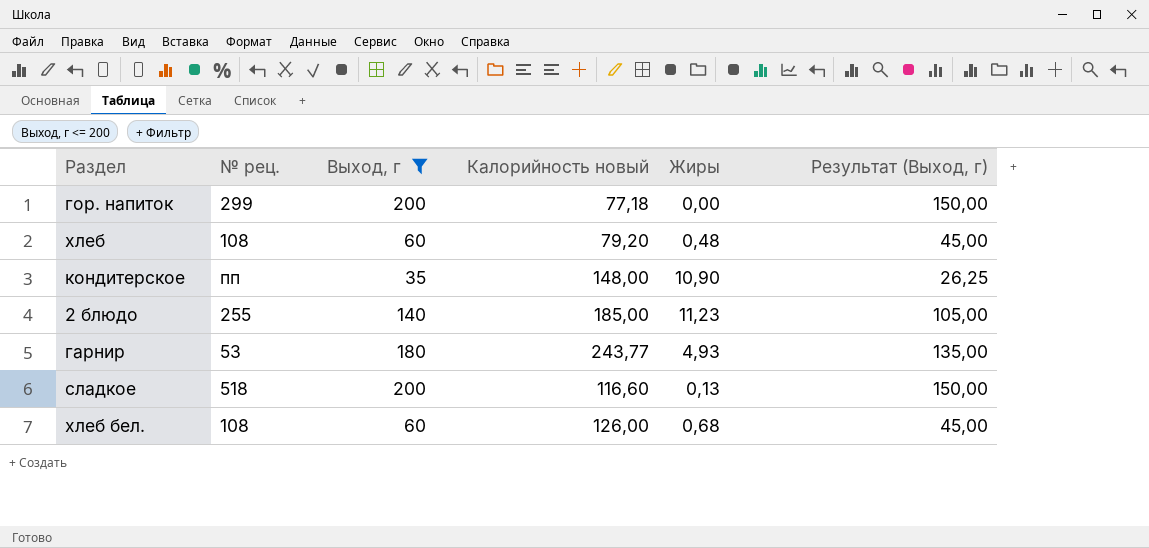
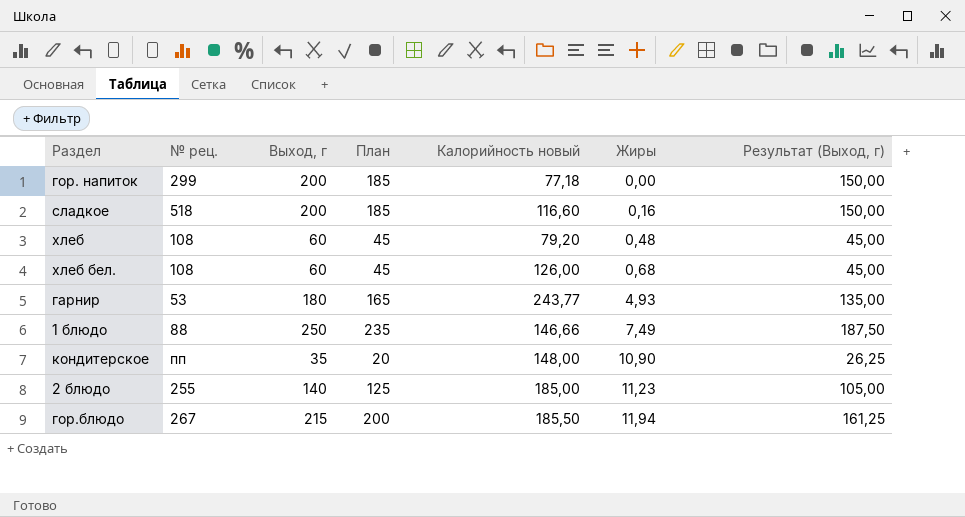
filter: Выход, г <= 200 -> none
row order: none -> Жиры ascending
column План | formula: none -> [Выход, г] - 15
сладкое | Жиры: 0,13 -> 0,16

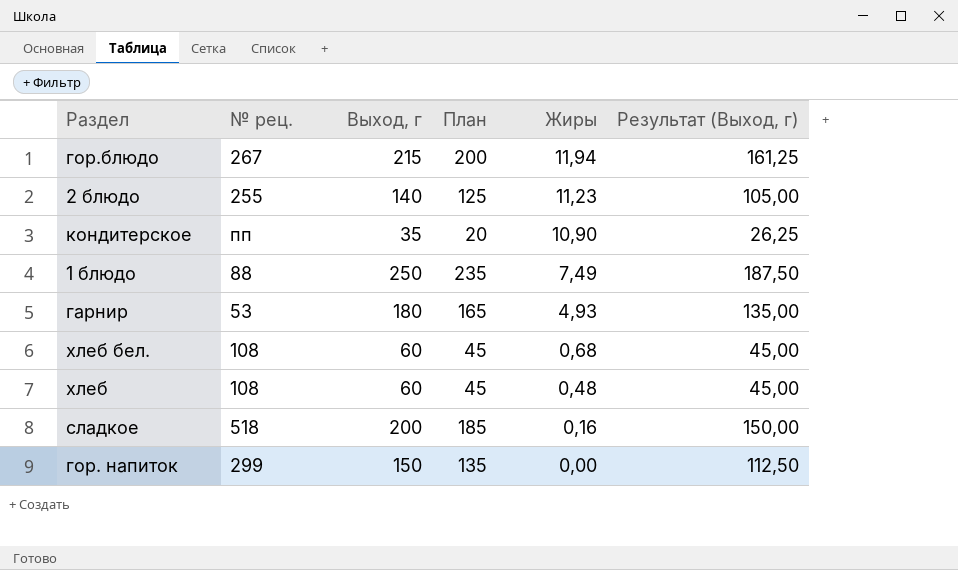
row order: Жиры ascending -> Жиры descending
column Калорийность новый | position: 5 -> none
гор. напиток | Выход, г: 200 -> 150
гор. напиток | План: 185 -> 135
гор. напиток | Результат (Выход, г): 150,00 -> 112,50

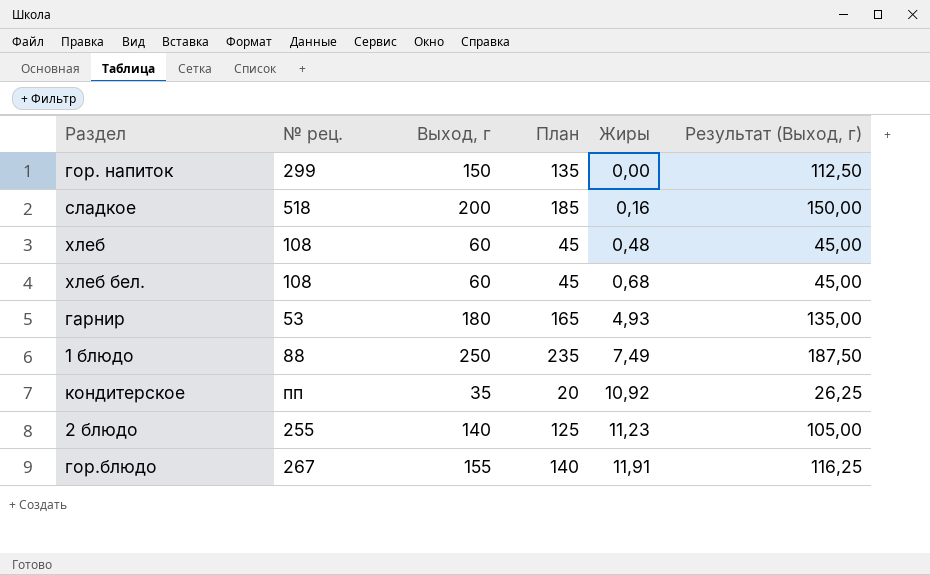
row order: Жиры descending -> Жиры ascending
кондитерское | Жиры: 10,90 -> 10,92
гор.блюдо | Выход, г: 215 -> 155
гор.блюдо | План: 200 -> 140
гор.блюдо | Жиры: 11,94 -> 11,91
гор.блюдо | Результат (Выход, г): 161,25 -> 116,25

